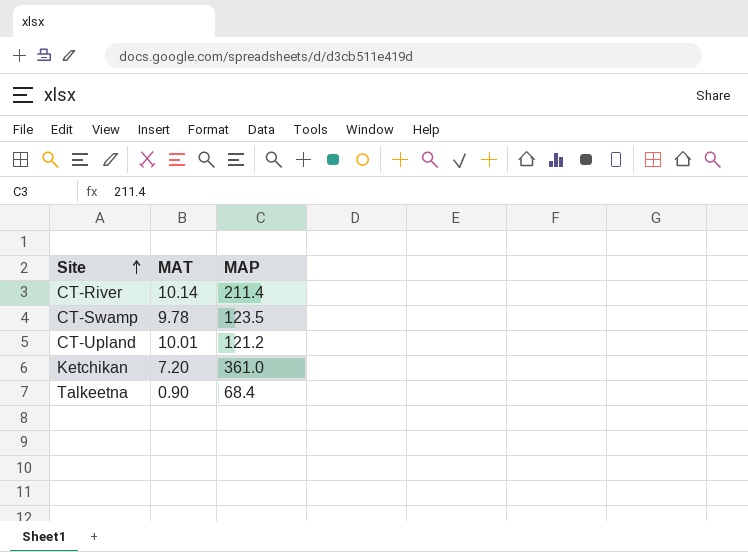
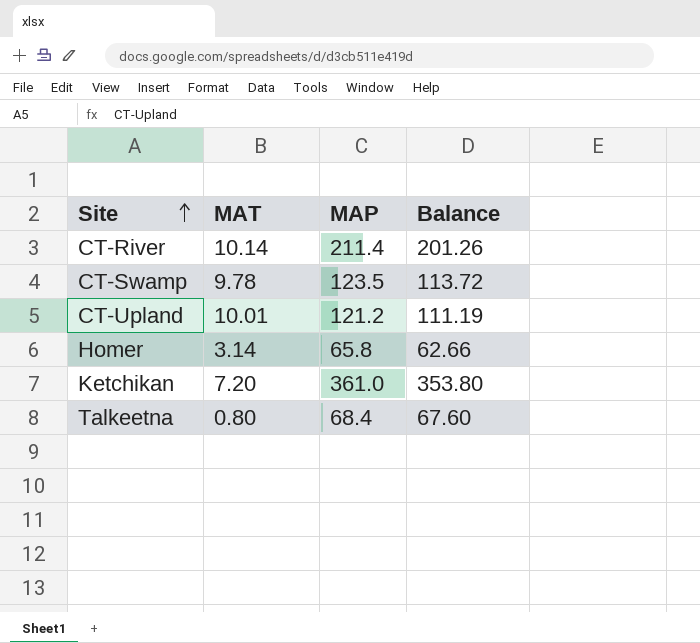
column Balance | formula: none -> [MAP] - [MAT]
row Homer: none -> 3.14 | 65.8 | 62.66
Talkeetna | MAT: 0.90 -> 0.80

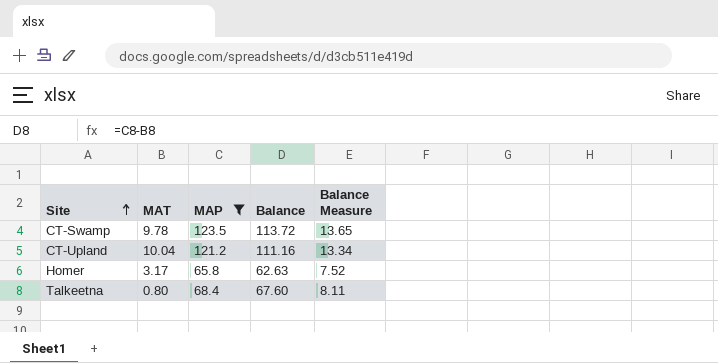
filter: none -> MAP <= 123.5
column Balance Measure | formula: none -> [Balance] * 0.12
CT-Upland | MAT: 10.01 -> 10.04
CT-Upland | Balance: 111.19 -> 111.16
Homer | MAT: 3.14 -> 3.17
Homer | Balance: 62.66 -> 62.63

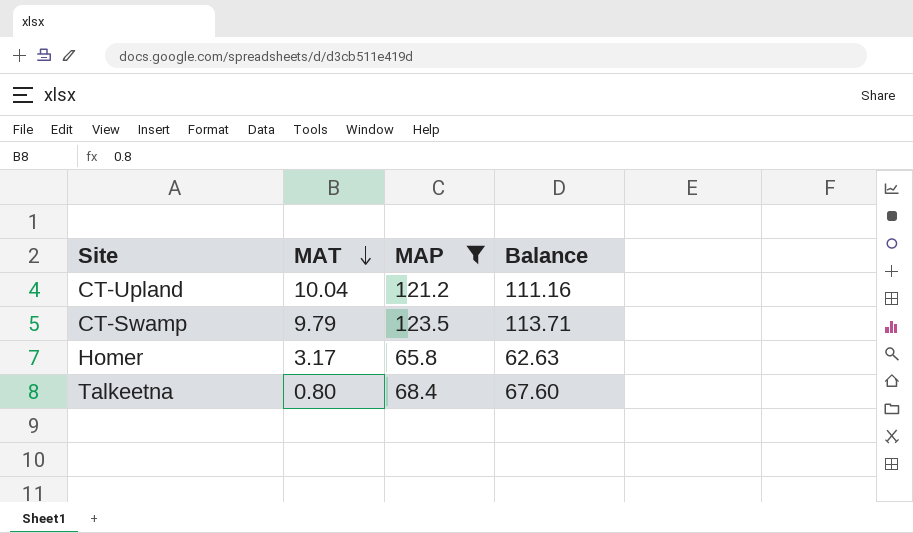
row order: Site ascending -> MAT descending
column Balance Measure | formula: [Balance] * 0.12 -> none
CT-Swamp | MAT: 9.78 -> 9.79
CT-Swamp | Balance: 113.72 -> 113.71

